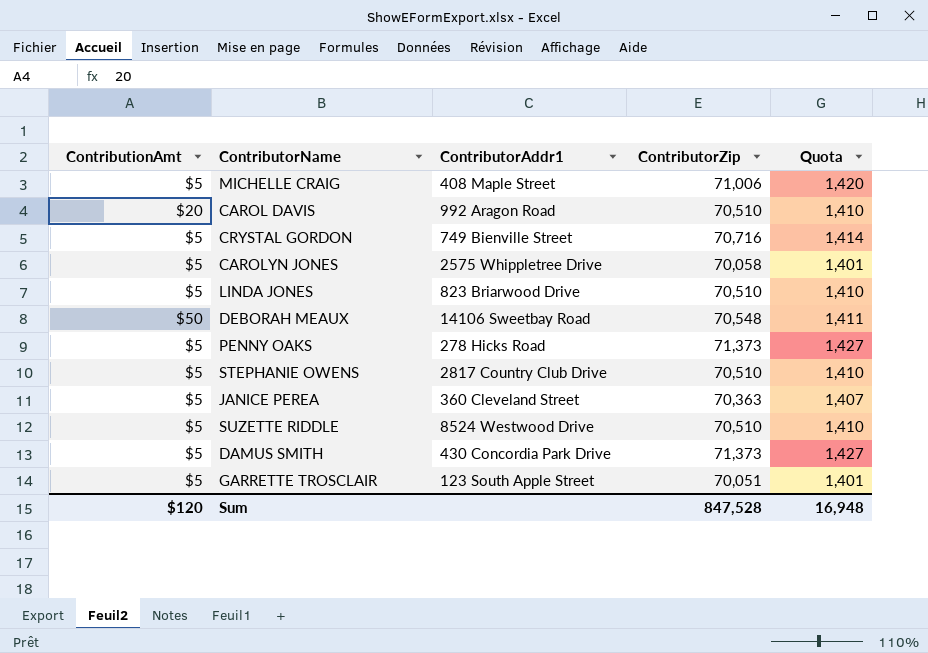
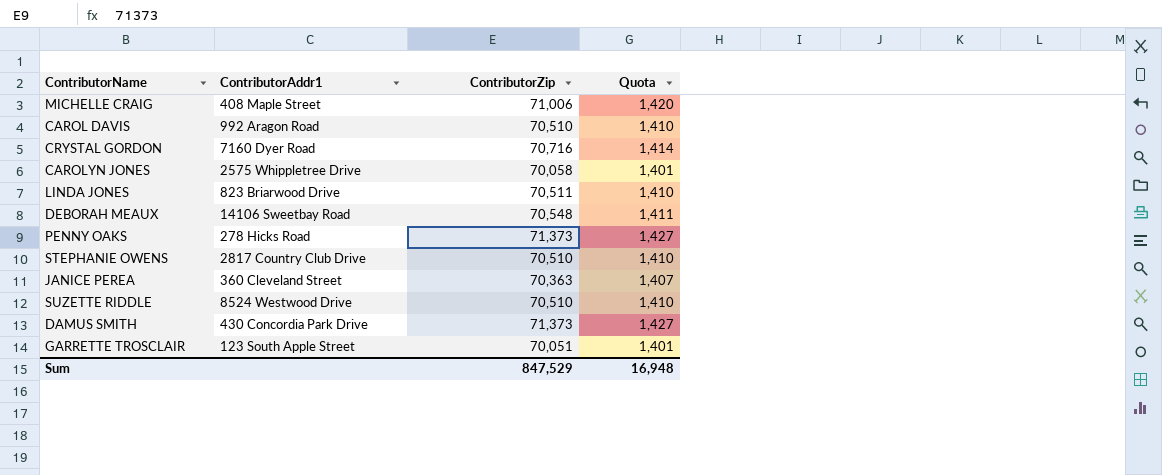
column ContributionAmt | position: 1 -> none
CRYSTAL GORDON | ContributorAddr1: 749 Bienville Street -> 7160 Dyer Road
LINDA JONES | ContributorZip: 70,510 -> 70,511
Sum | ContributorZip: 847,528 -> 847,529

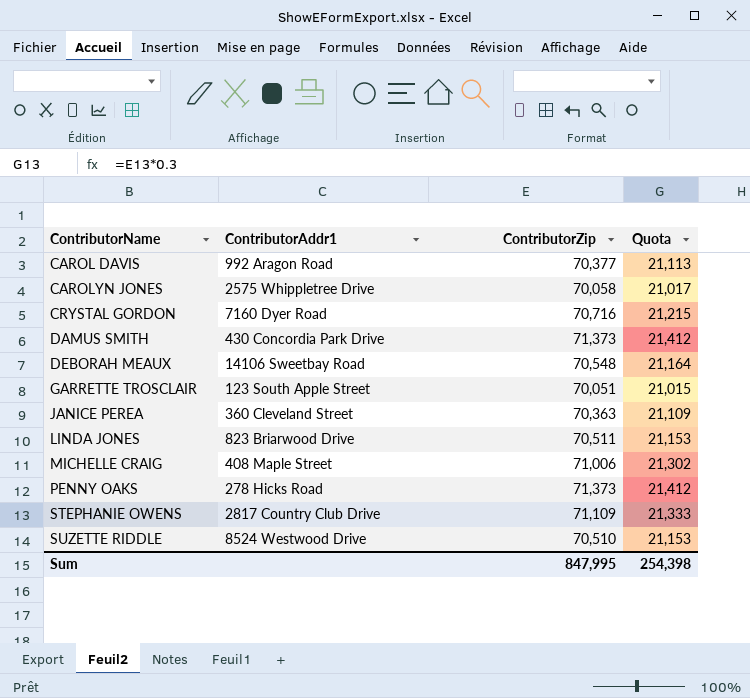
row order: none -> ContributorName ascending
column Quota | formula: [ContributorZip] * 0.02 -> [ContributorZip] * 0.3
CAROL DAVIS | ContributorZip: 70,510 -> 70,377
STEPHANIE OWENS | ContributorZip: 70,510 -> 71,109
Sum | ContributorZip: 847,529 -> 847,995
Sum | Quota: 16,948 -> 254,398

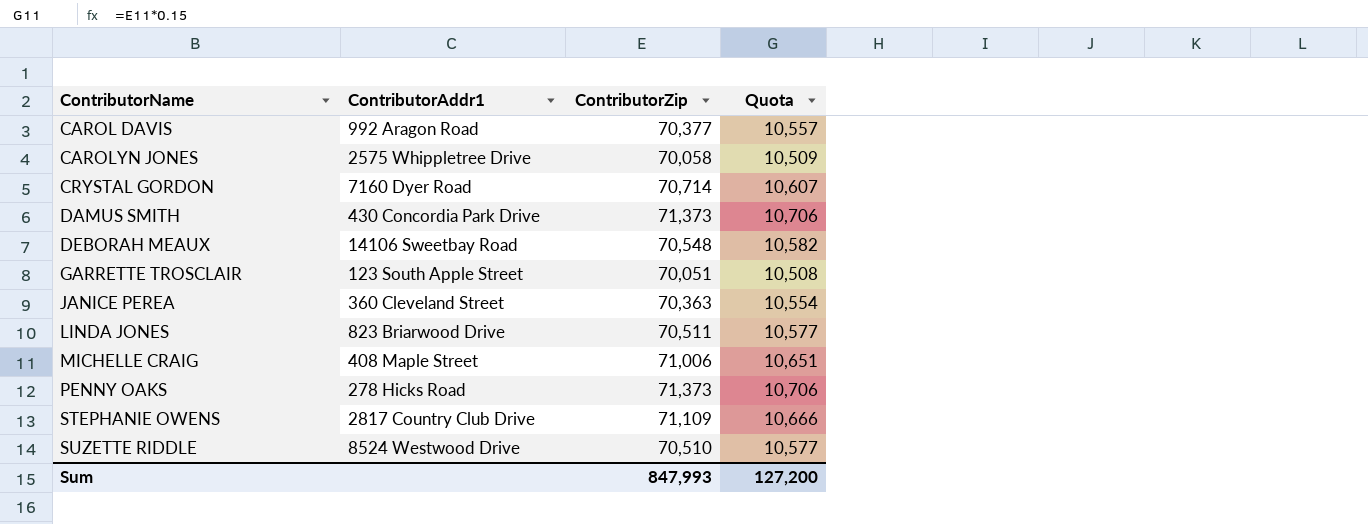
column Quota | formula: [ContributorZip] * 0.3 -> [ContributorZip] * 0.15
CRYSTAL GORDON | ContributorZip: 70,716 -> 70,714
Sum | ContributorZip: 847,995 -> 847,993
Sum | Quota: 254,398 -> 127,200

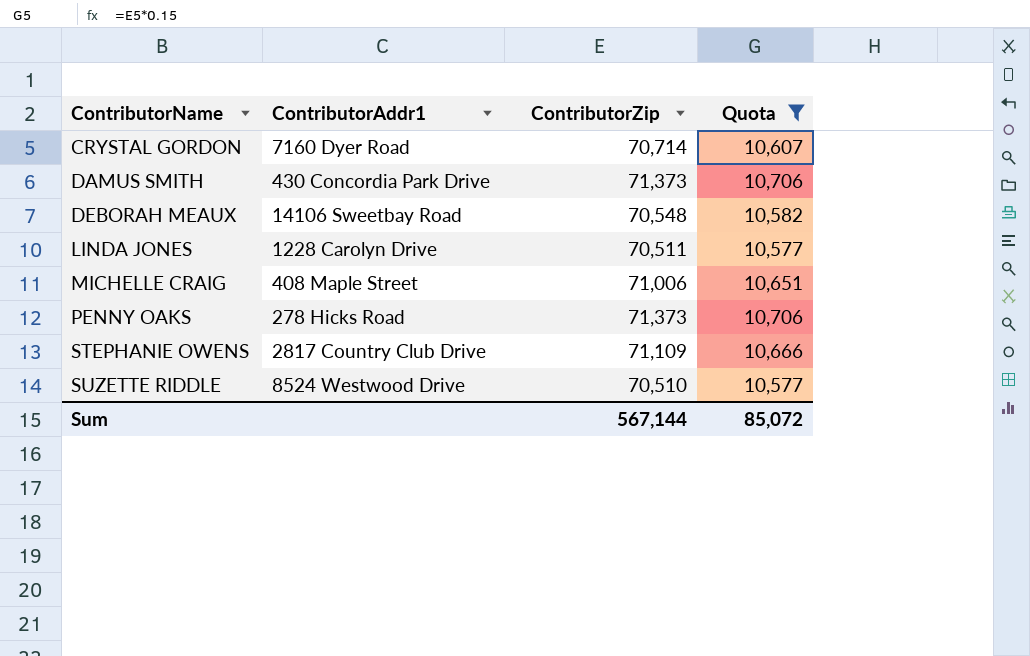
filter: none -> Quota >= 10,577
LINDA JONES | ContributorAddr1: 823 Briarwood Drive -> 1228 Carolyn Drive
Sum | ContributorZip: 847,993 -> 567,144
Sum | Quota: 127,200 -> 85,072

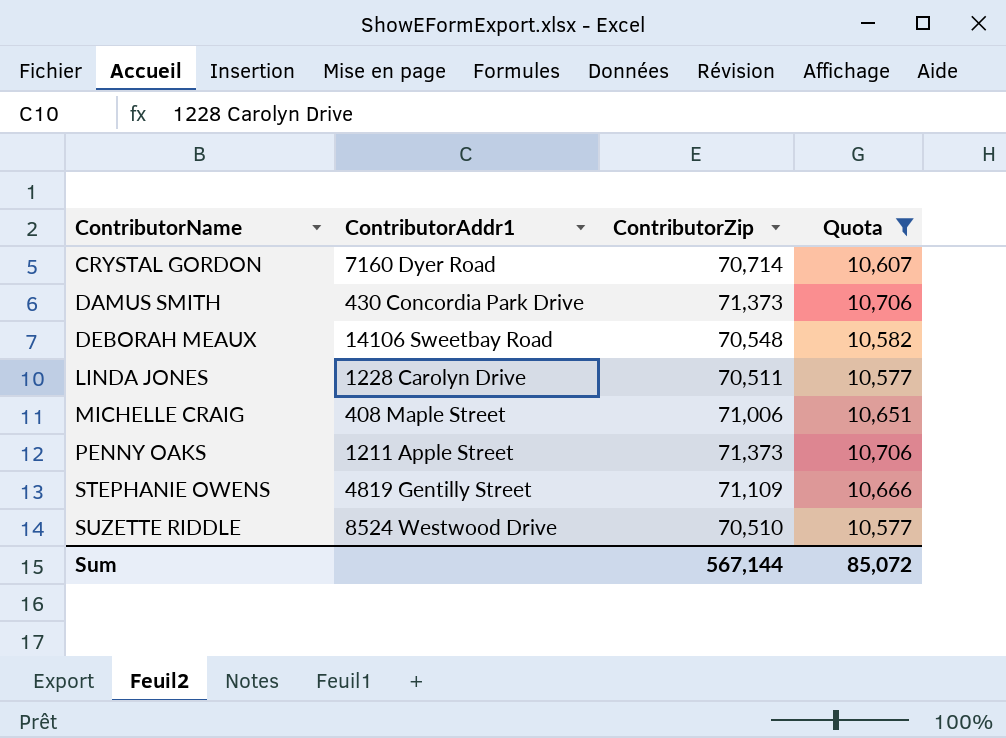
PENNY OAKS | ContributorAddr1: 278 Hicks Road -> 1211 Apple Street
STEPHANIE OWENS | ContributorAddr1: 2817 Country Club Drive -> 4819 Gentilly Street

